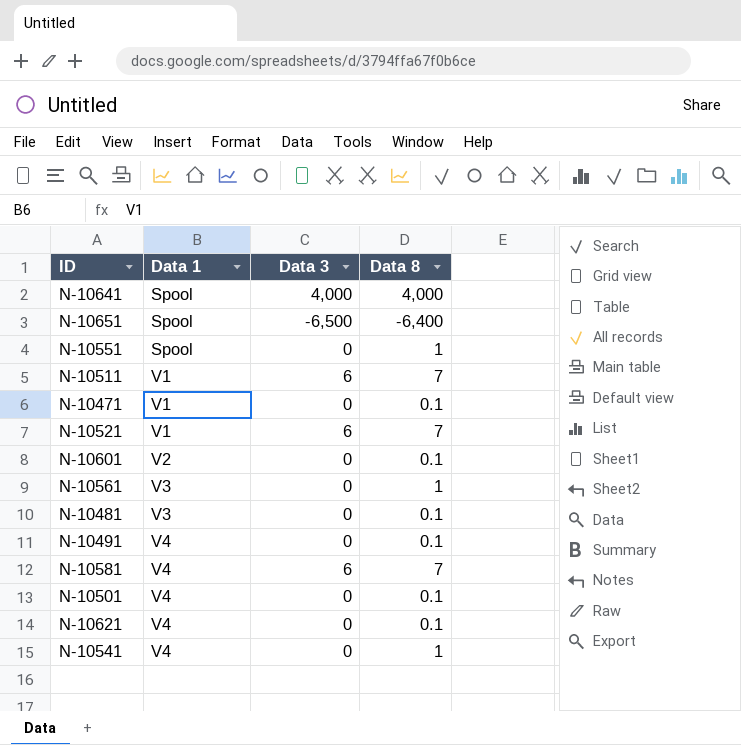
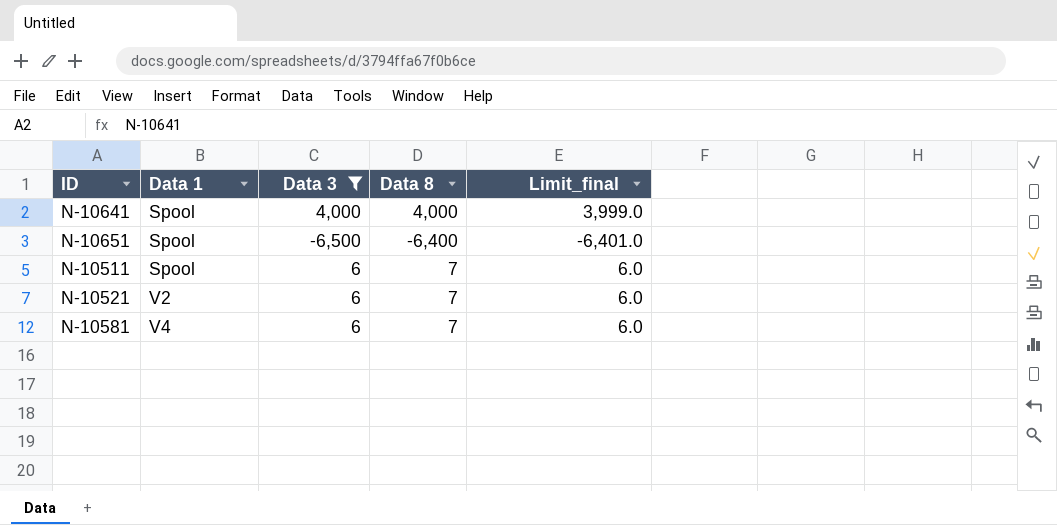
filter: none -> Data 3 != 0
column Limit_final | formula: none -> [Data 8] - 1
N-10511 | Data 1: V1 -> Spool
N-10521 | Data 1: V1 -> V2

